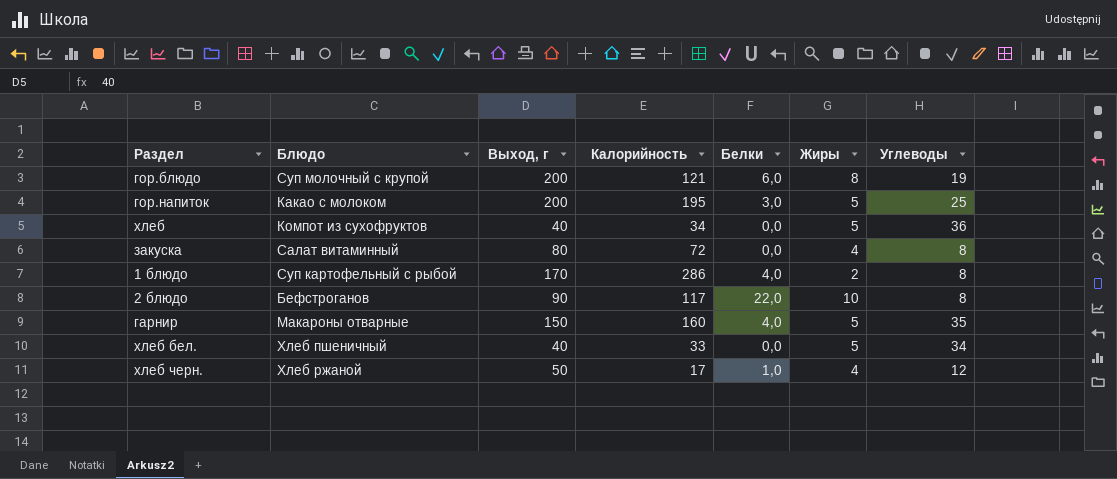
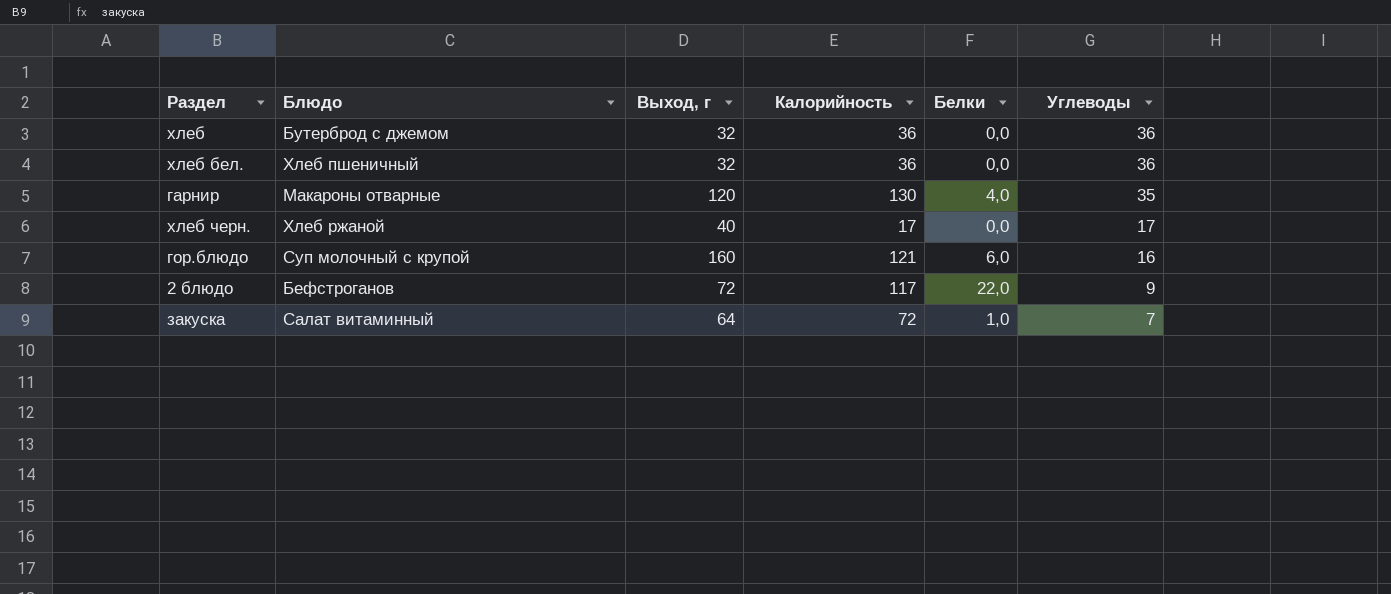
row order: none -> Углеводы descending
column Жиры | position: 6 -> none
row гор.напиток: Какао с молоком | 200 | 195 | 3,0 | 5 | 25 -> none
row 1 блюдо: Суп картофельный с рыбой | 170 | 286 | 4,0 | 2 | 8 -> none
хлеб | Блюдо: Компот из сухофруктов -> Бутерброд с джемом
хлеб | Выход, г: 40 -> 32
хлеб | Калорийность: 34 -> 36
хлеб бел. | Выход, г: 40 -> 32
хлеб бел. | Калорийность: 33 -> 36
хлеб бел. | Углеводы: 34 -> 36
гарнир | Выход, г: 150 -> 120
гарнир | Калорийность: 160 -> 130
хлеб черн. | Выход, г: 50 -> 40
хлеб черн. | Белки: 1,0 -> 0,0
хлеб черн. | Углеводы: 12 -> 17
гор.блюдо | Выход, г: 200 -> 160
гор.блюдо | Углеводы: 19 -> 16
2 блюдо | Выход, г: 90 -> 72
2 блюдо | Углеводы: 8 -> 9
закуска | Выход, г: 80 -> 64
закуска | Белки: 0,0 -> 1,0
закуска | Углеводы: 8 -> 7

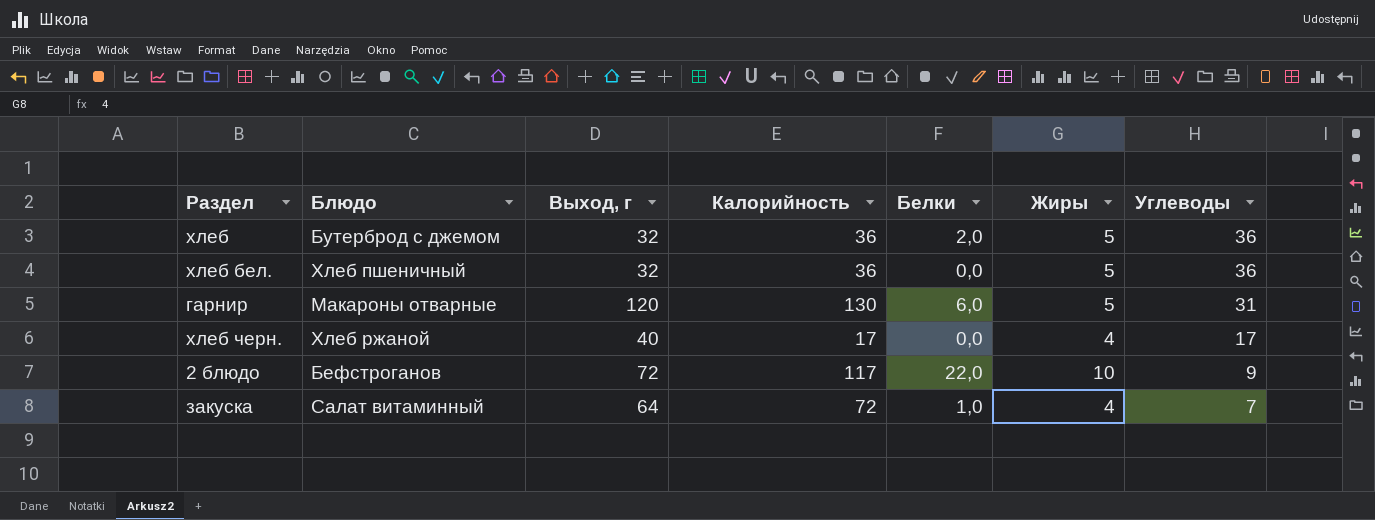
column Жиры | position: none -> 6
row гор.блюдо: Суп молочный с крупой | 160 | 121 | 6,0 | 16 -> none
хлеб | Белки: 0,0 -> 2,0
гарнир | Белки: 4,0 -> 6,0
гарнир | Углеводы: 35 -> 31

